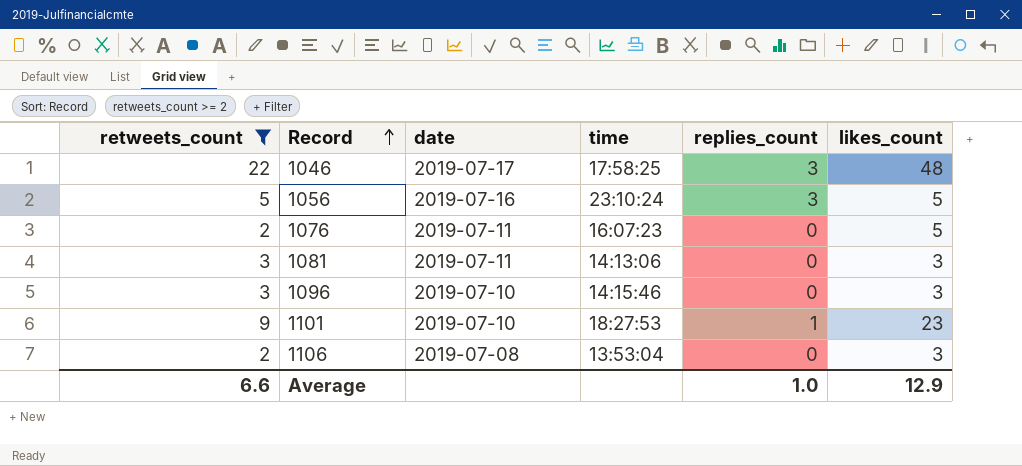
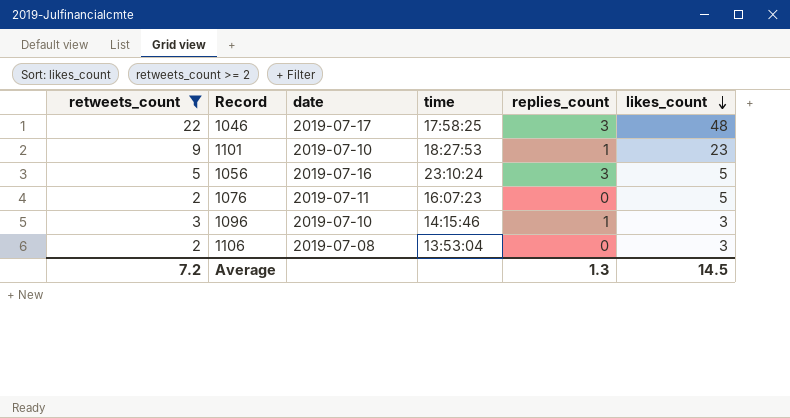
row order: Record ascending -> likes_count descending
row 1081: 3 | 2019-07-11 | 14:13:06 | 0 | 3 -> none
1096 | replies_count: 0 -> 1
Average | retweets_count: 6.6 -> 7.2
Average | replies_count: 1.0 -> 1.3
Average | likes_count: 12.9 -> 14.5

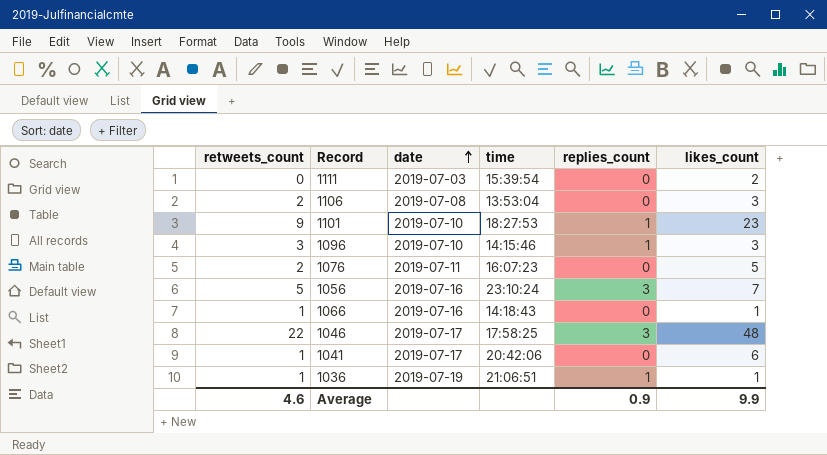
filter: retweets_count >= 2 -> none
row order: likes_count descending -> date ascending
1056 | likes_count: 5 -> 7
Average | retweets_count: 7.2 -> 4.6
Average | replies_count: 1.3 -> 0.9
Average | likes_count: 14.5 -> 9.9

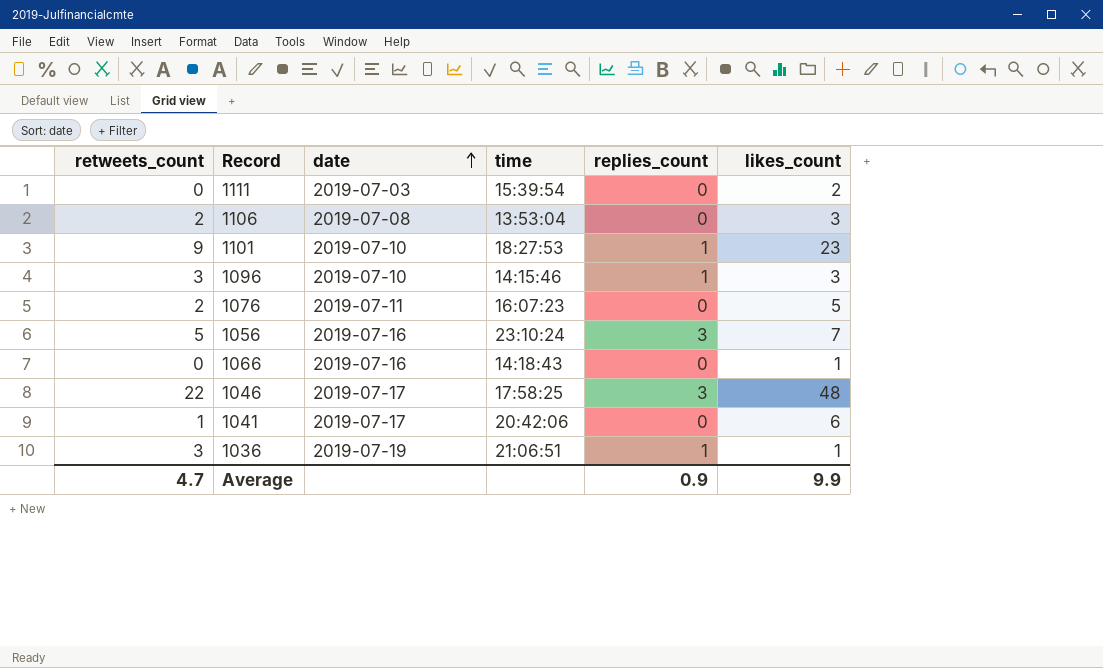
1066 | retweets_count: 1 -> 0
1036 | retweets_count: 1 -> 3
Average | retweets_count: 4.6 -> 4.7

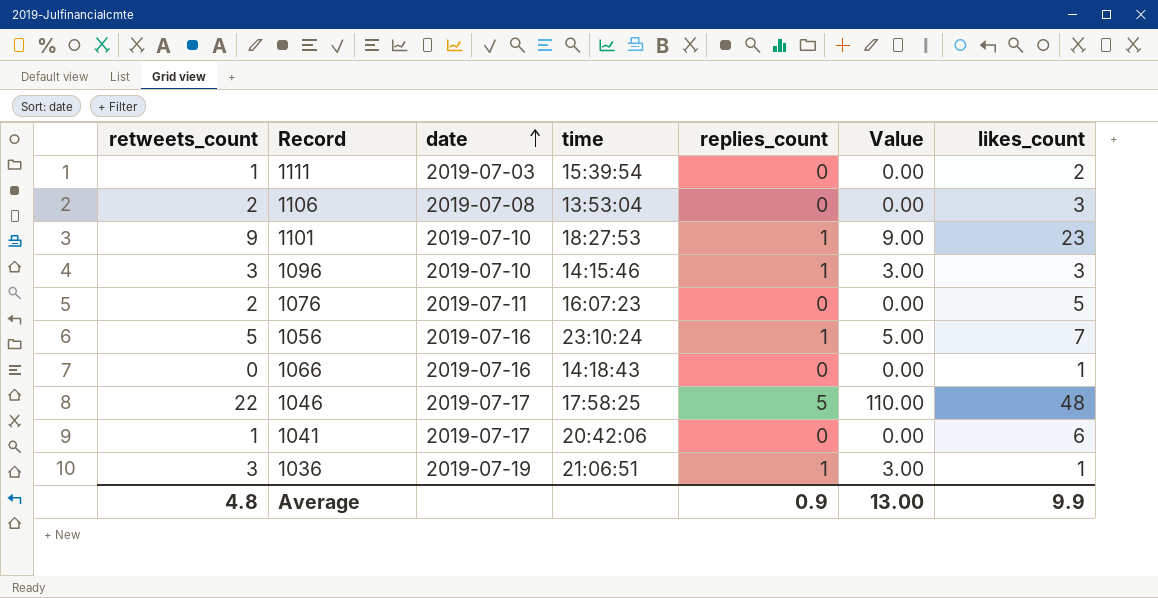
column Value | formula: none -> [retweets_count] * [replies_count]
1111 | retweets_count: 0 -> 1
1056 | replies_count: 3 -> 1
1046 | replies_count: 3 -> 5
Average | retweets_count: 4.7 -> 4.8

